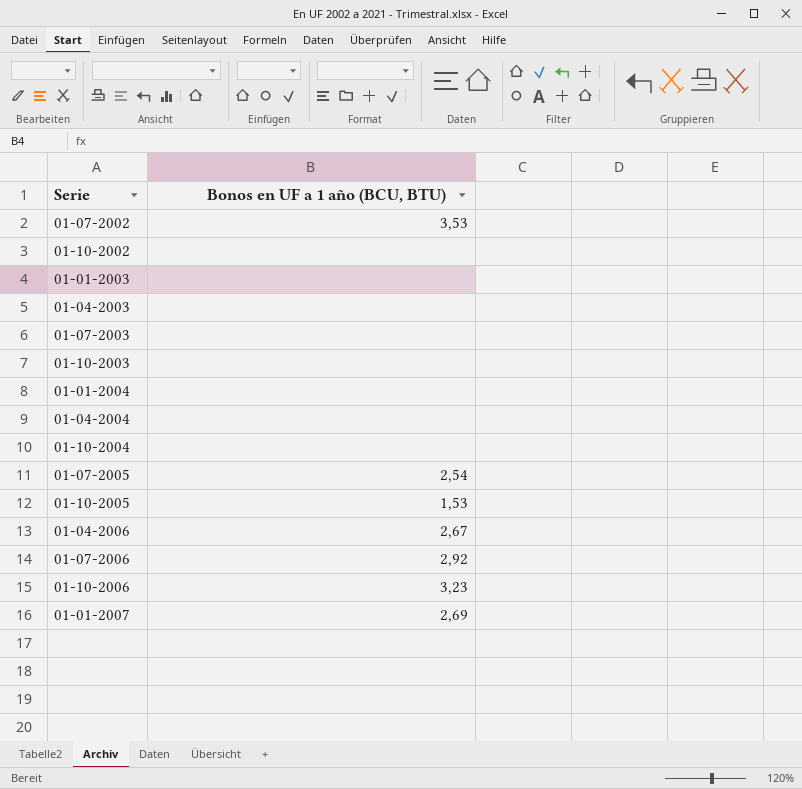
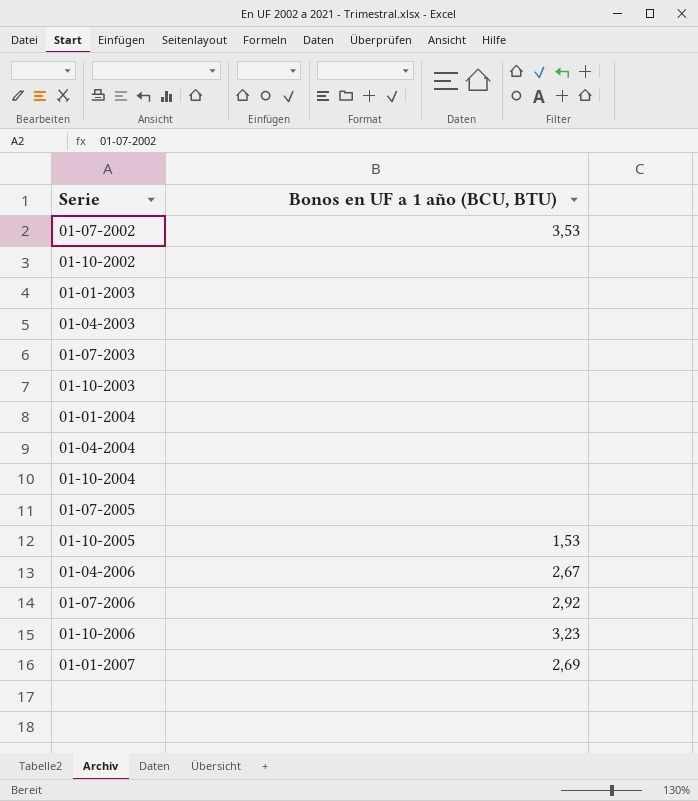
01-07-2005 | Bonos en UF a 1 año (BCU, BTU): 2,54 -> none

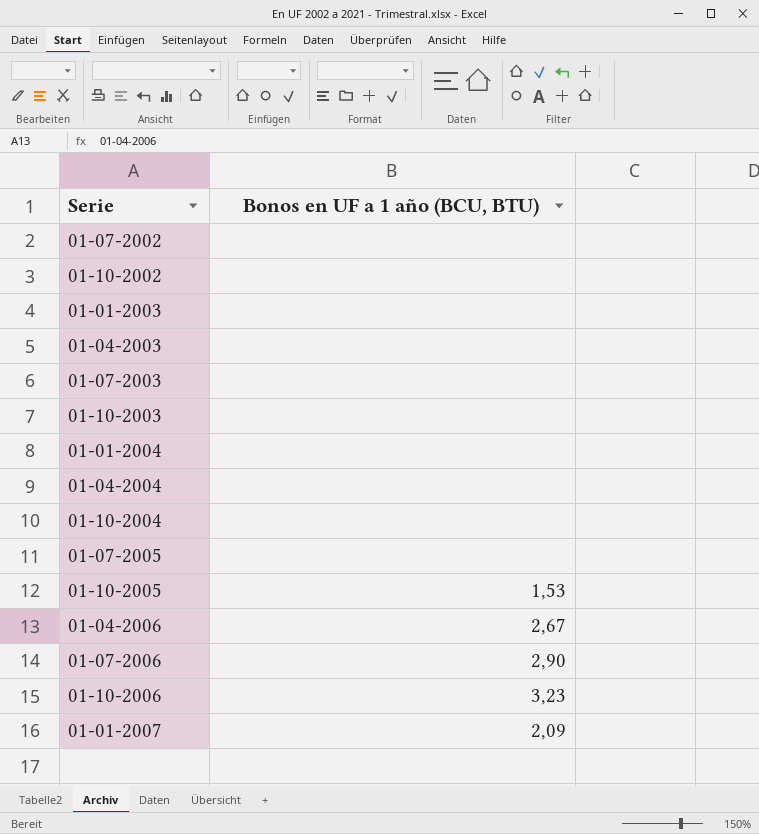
01-07-2002 | Bonos en UF a 1 año (BCU, BTU): 3,53 -> none
01-07-2006 | Bonos en UF a 1 año (BCU, BTU): 2,92 -> 2,90
01-01-2007 | Bonos en UF a 1 año (BCU, BTU): 2,69 -> 2,09

